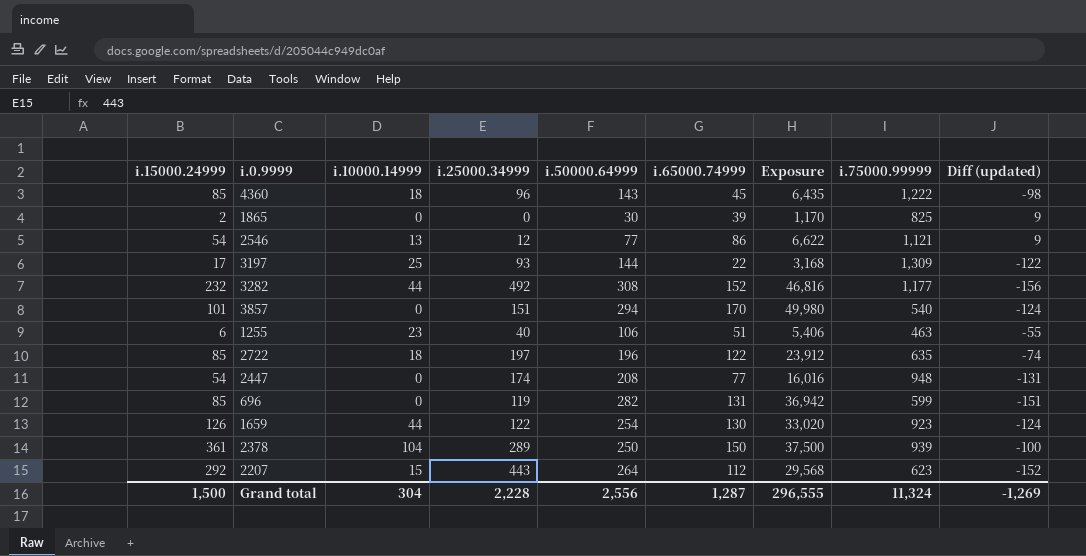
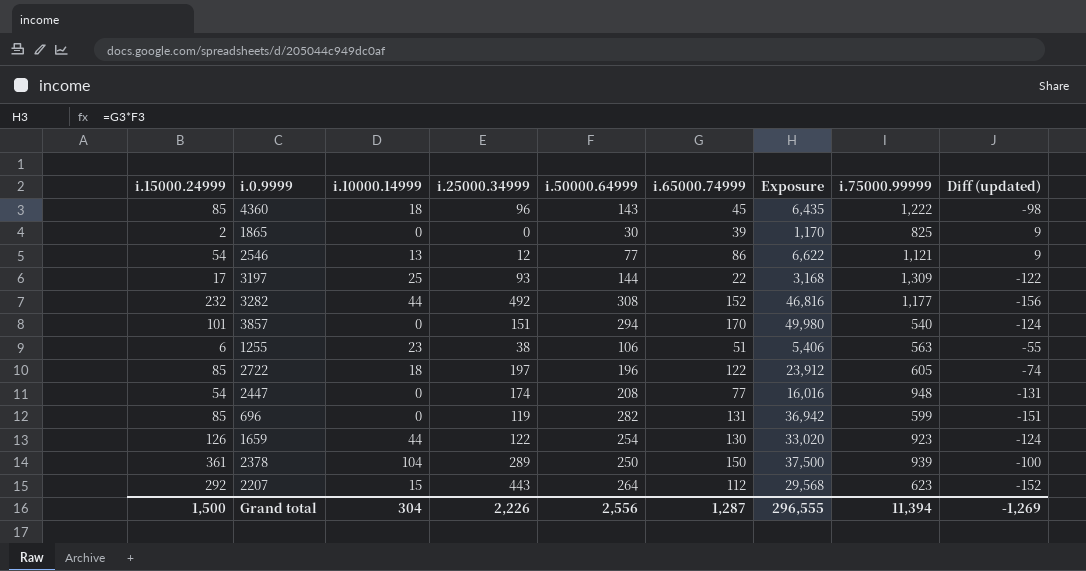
1255 | i.25000.34999: 40 -> 38
1255 | i.75000.99999: 463 -> 563
2722 | i.75000.99999: 635 -> 605
Grand total | i.25000.34999: 2,228 -> 2,226
Grand total | i.75000.99999: 11,324 -> 11,394

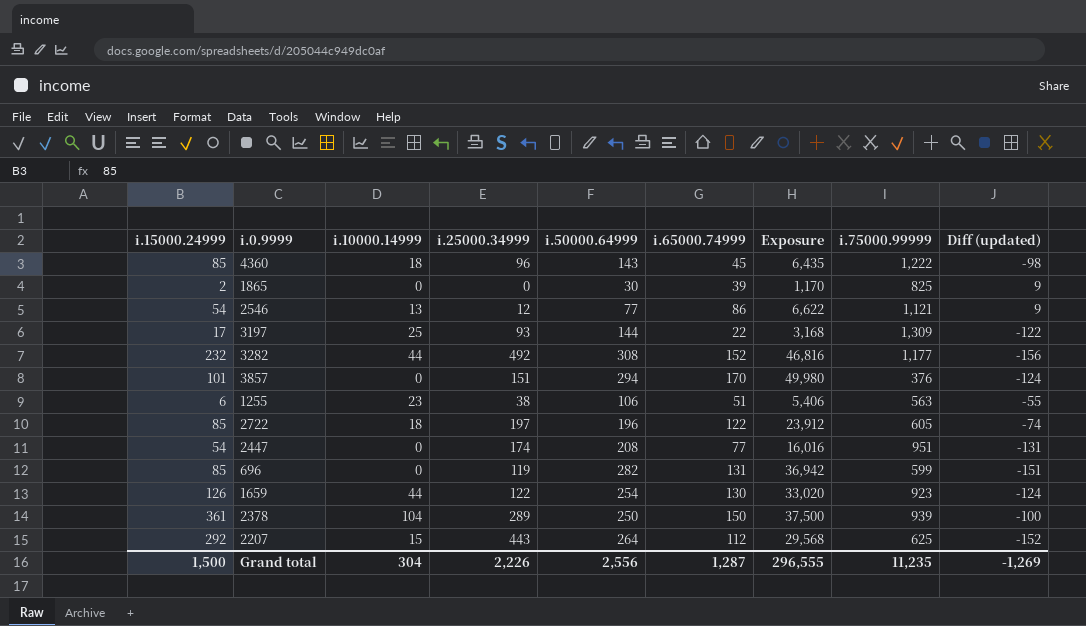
3857 | i.75000.99999: 540 -> 376
2447 | i.75000.99999: 948 -> 951
2207 | i.75000.99999: 623 -> 625
Grand total | i.75000.99999: 11,394 -> 11,235

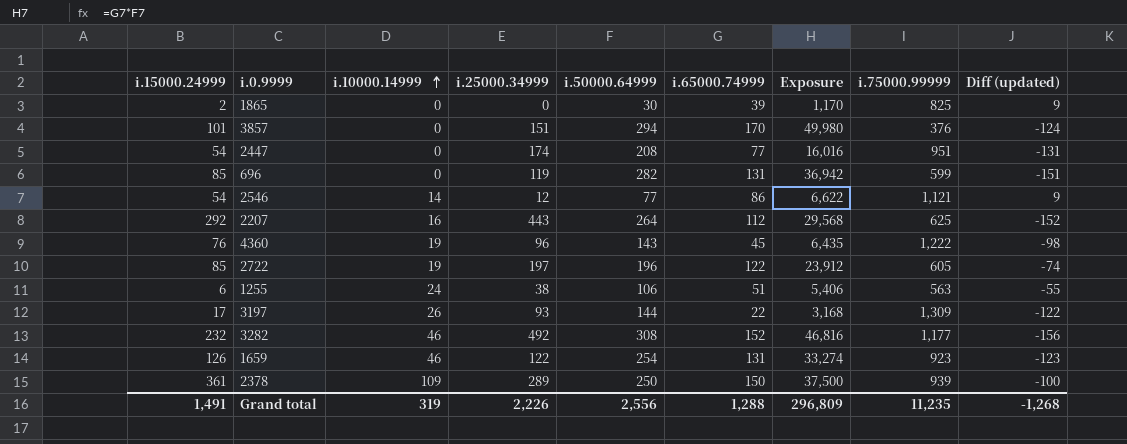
row order: none -> i.10000.14999 ascending
2546 | i.10000.14999: 13 -> 14
2207 | i.10000.14999: 15 -> 16
4360 | i.15000.24999: 85 -> 76
4360 | i.10000.14999: 18 -> 19
2722 | i.10000.14999: 18 -> 19
1255 | i.10000.14999: 23 -> 24
3197 | i.10000.14999: 25 -> 26
3282 | i.10000.14999: 44 -> 46
1659 | i.10000.14999: 44 -> 46
1659 | i.65000.74999: 130 -> 131
1659 | Exposure: 33,020 -> 33,274
1659 | Diff (updated): -124 -> -123
2378 | i.10000.14999: 104 -> 109
Grand total | i.15000.24999: 1,500 -> 1,491
Grand total | i.10000.14999: 304 -> 319
Grand total | i.65000.74999: 1,287 -> 1,288
Grand total | Exposure: 296,555 -> 296,809
Grand total | Diff (updated): -1,269 -> -1,268

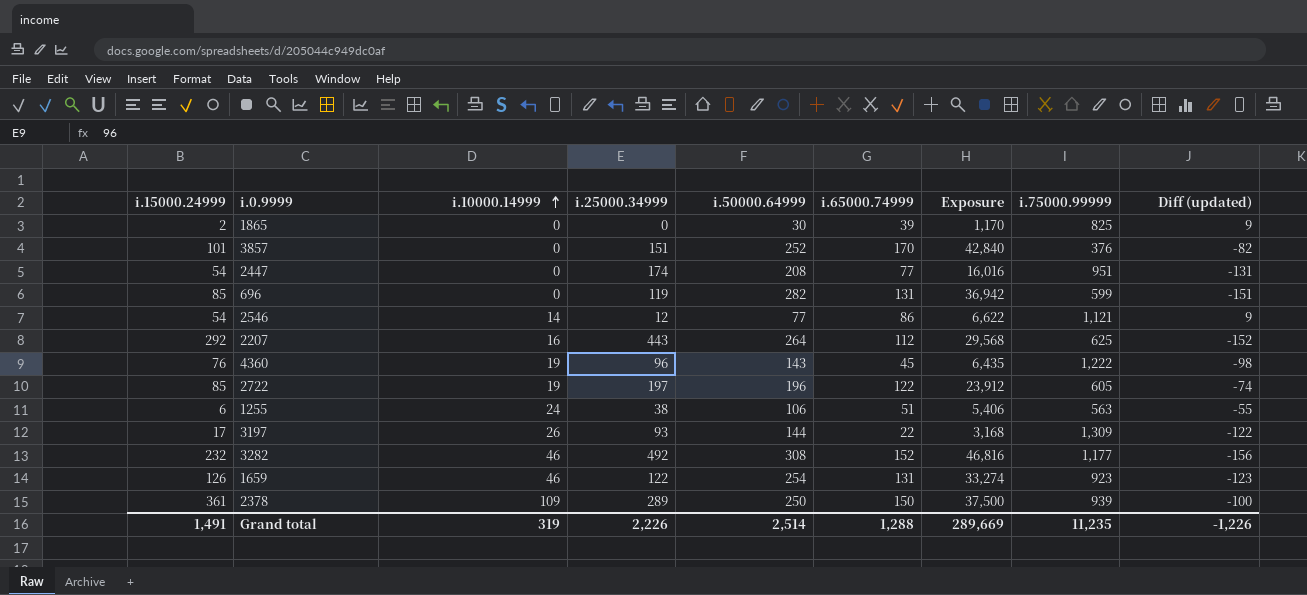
3857 | i.50000.64999: 294 -> 252
3857 | Exposure: 49,980 -> 42,840
3857 | Diff (updated): -124 -> -82
Grand total | i.50000.64999: 2,556 -> 2,514
Grand total | Exposure: 296,809 -> 289,669
Grand total | Diff (updated): -1,268 -> -1,226

